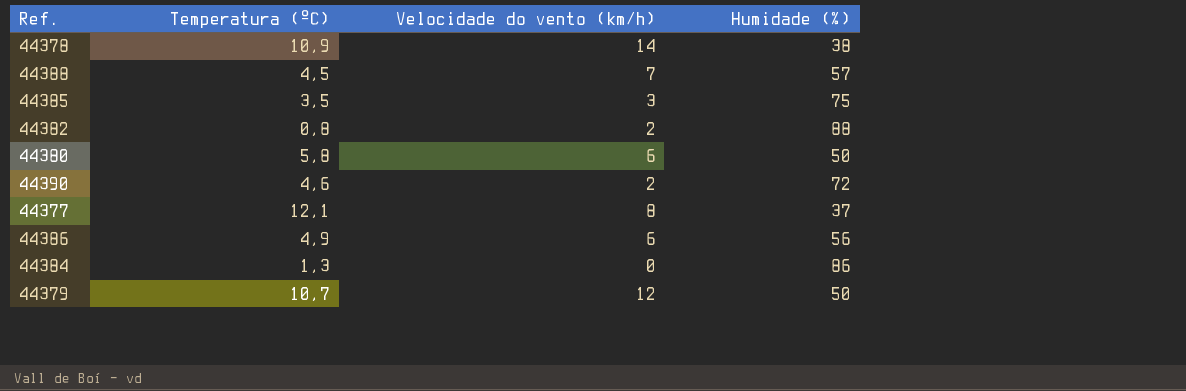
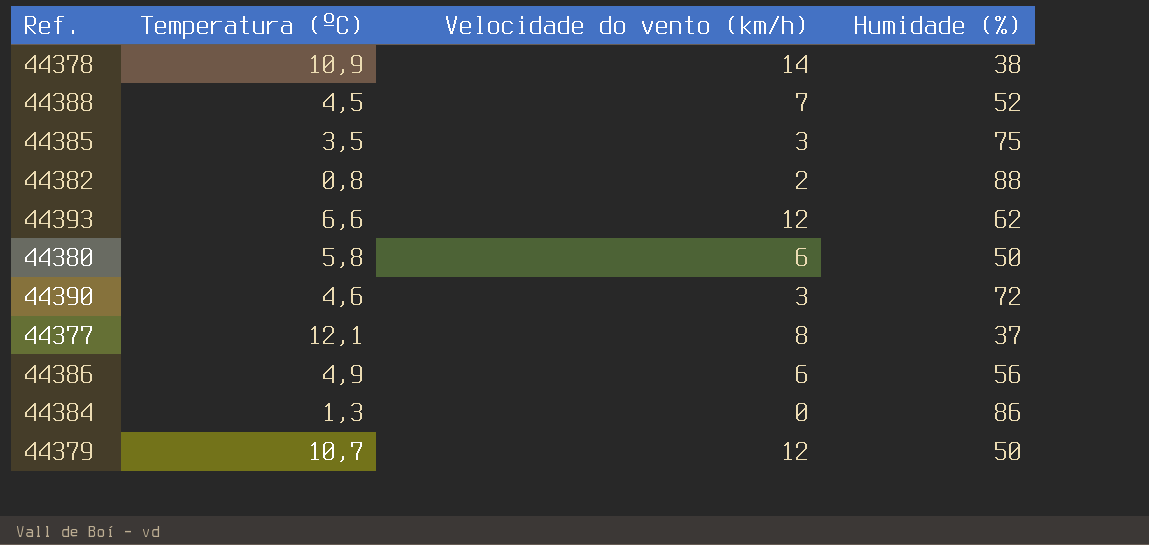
44388 | Humidade (%): 57 -> 52
row 44393: none -> 6,6 | 12 | 62
44390 | Velocidade do vento (km/h): 2 -> 3

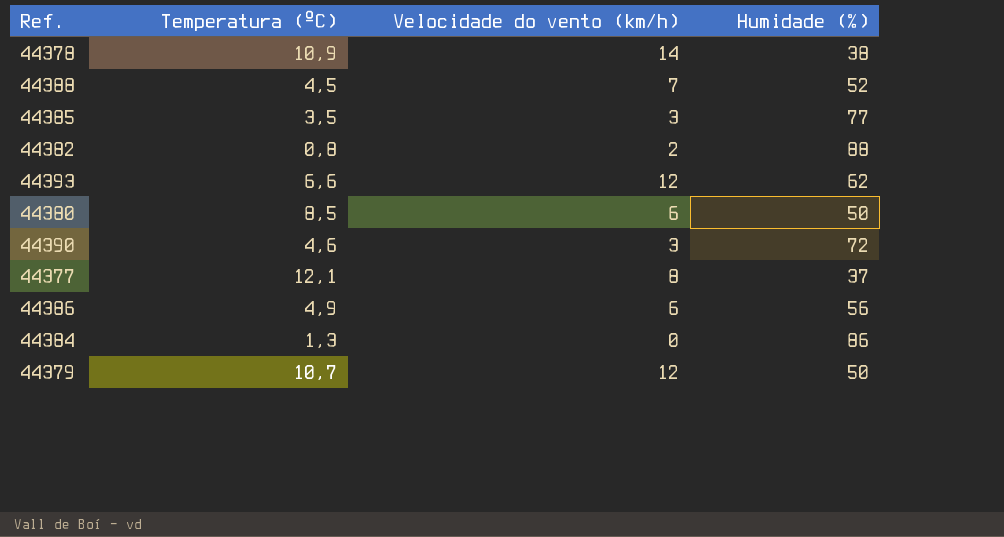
44385 | Humidade (%): 75 -> 77
44380 | Temperatura (ºC): 5,8 -> 8,5

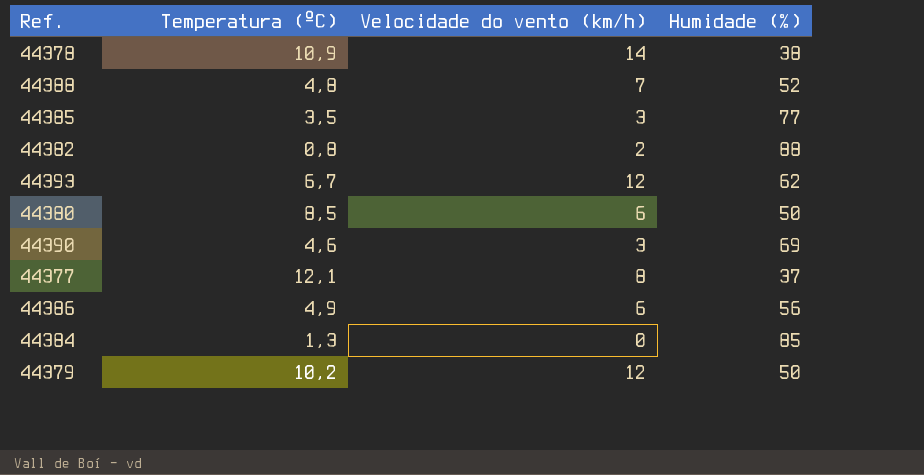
44388 | Temperatura (ºC): 4,5 -> 4,8
44393 | Temperatura (ºC): 6,6 -> 6,7
44390 | Humidade (%): 72 -> 69
44384 | Humidade (%): 86 -> 85
44379 | Temperatura (ºC): 10,7 -> 10,2

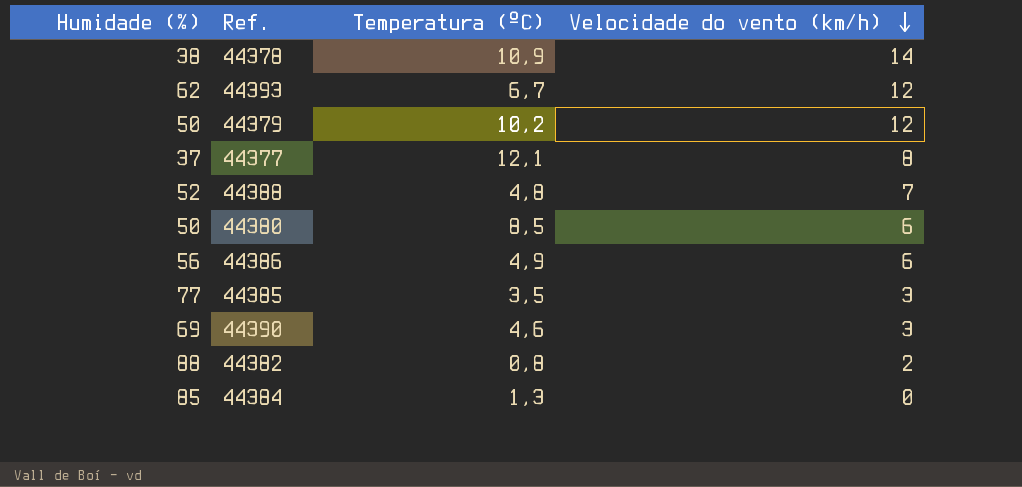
row order: none -> Velocidade do vento (km/h) descending
column Humidade (%) | position: 4 -> 1

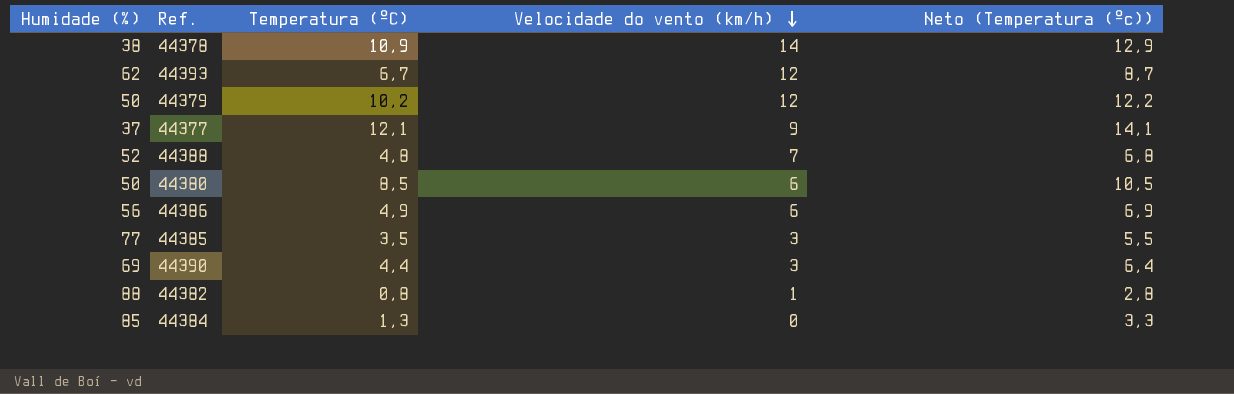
column Neto (Temperatura (ºc)) | formula: none -> [Temperatura (ºC)] + 2
44377 | Velocidade do vento (km/h): 8 -> 9
44390 | Temperatura (ºC): 4,6 -> 4,4
44382 | Velocidade do vento (km/h): 2 -> 1

